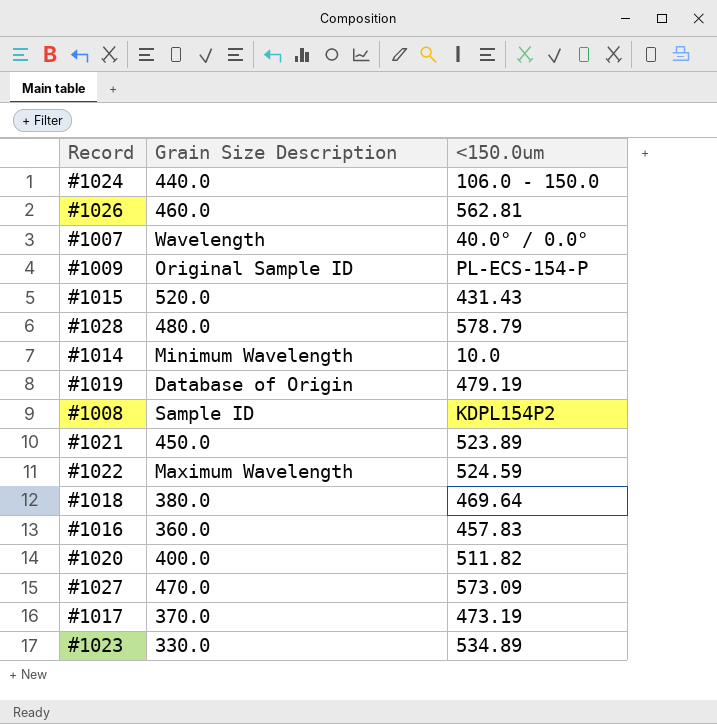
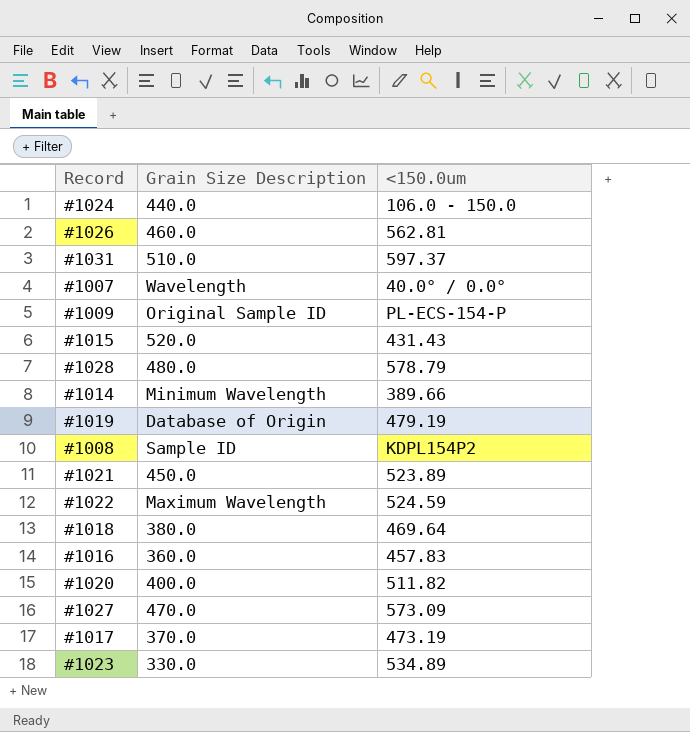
row #1031: none -> 510.0 | 597.37
#1014 | <150.0um: 10.0 -> 389.66

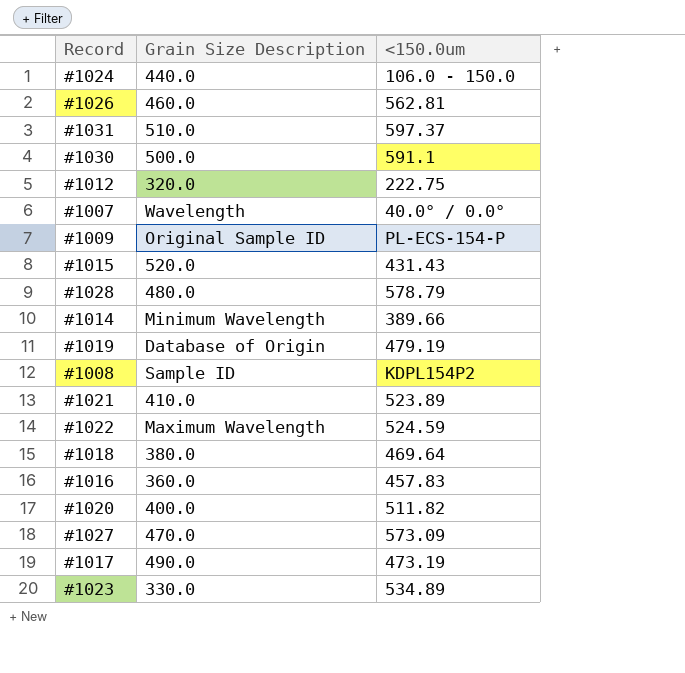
row #1030: none -> 500.0 | 591.1
row #1012: none -> 320.0 | 222.75
#1021 | Grain Size Description: 450.0 -> 410.0
#1017 | Grain Size Description: 370.0 -> 490.0

